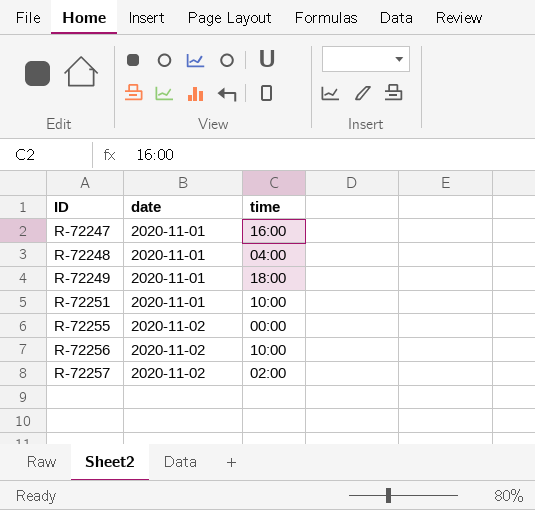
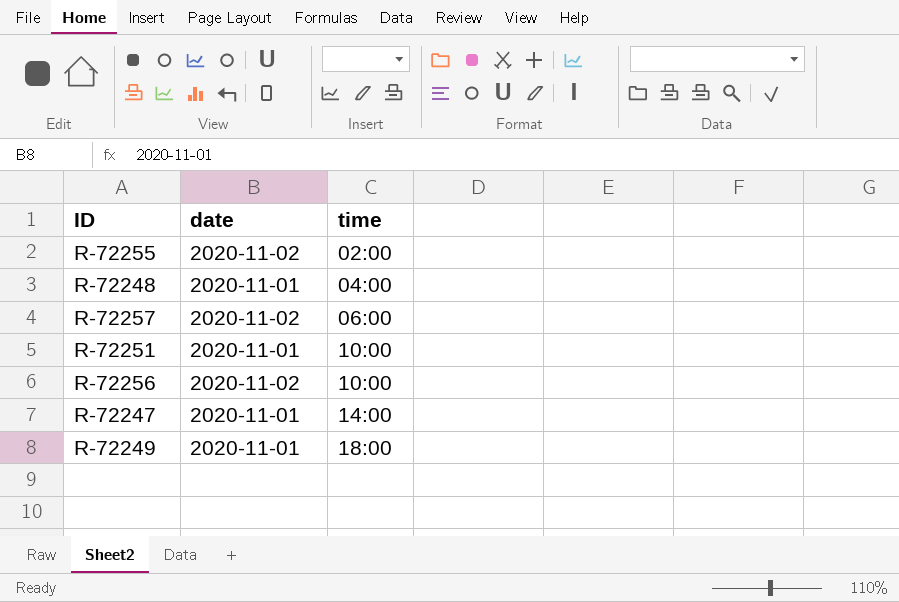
row order: ID ascending -> time ascending
R-72255 | time: 00:00 -> 02:00
R-72257 | time: 02:00 -> 06:00
R-72247 | time: 16:00 -> 14:00

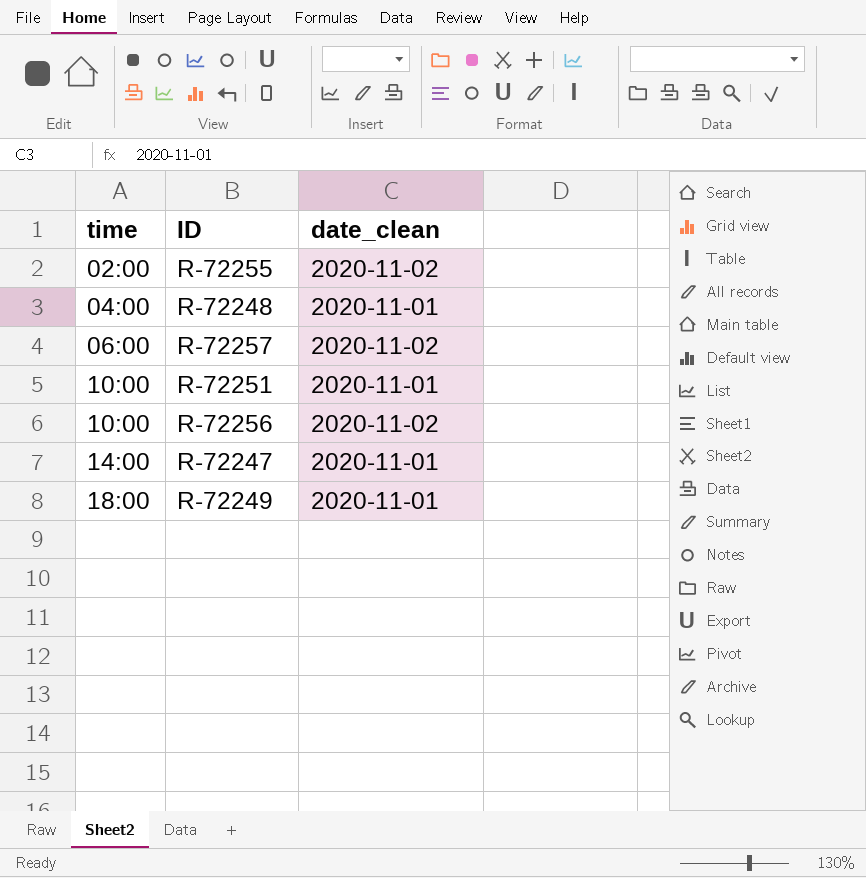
column time | position: 3 -> 1
column name: date -> date_clean

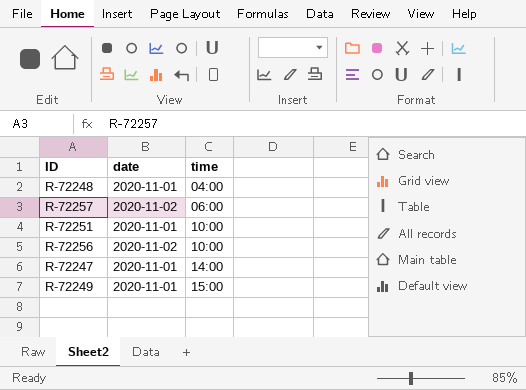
column name: date_clean -> date
column time | position: 1 -> 3
row R-72255: 02:00 | 2020-11-02 -> none
R-72249 | time: 18:00 -> 15:00

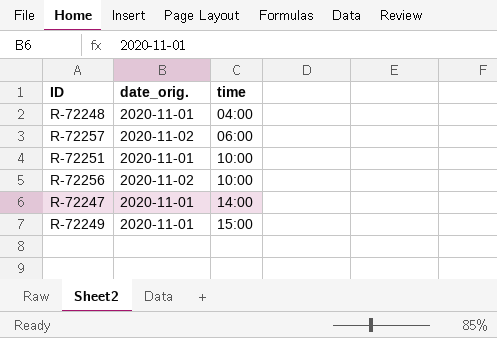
column name: date -> date_orig.

